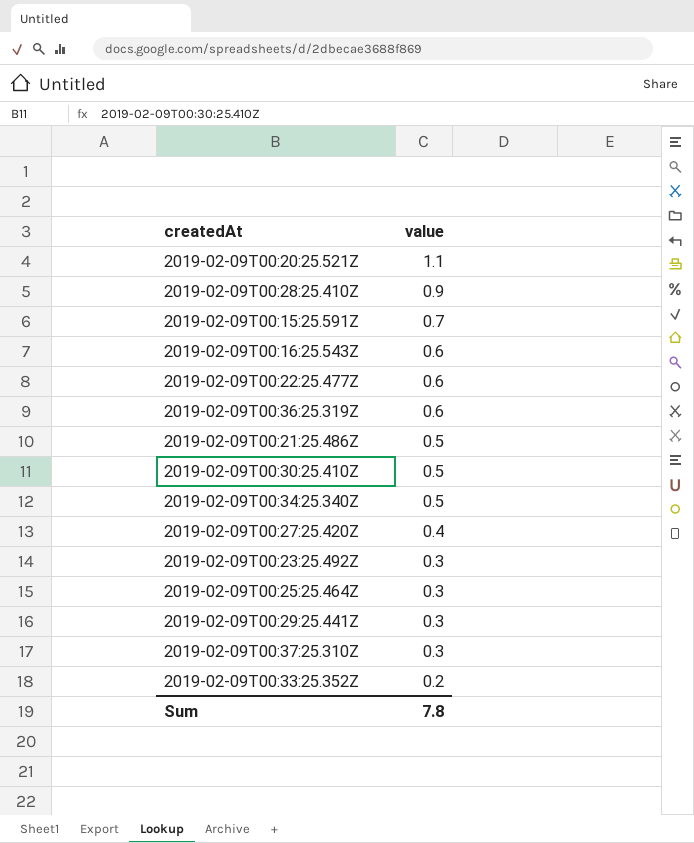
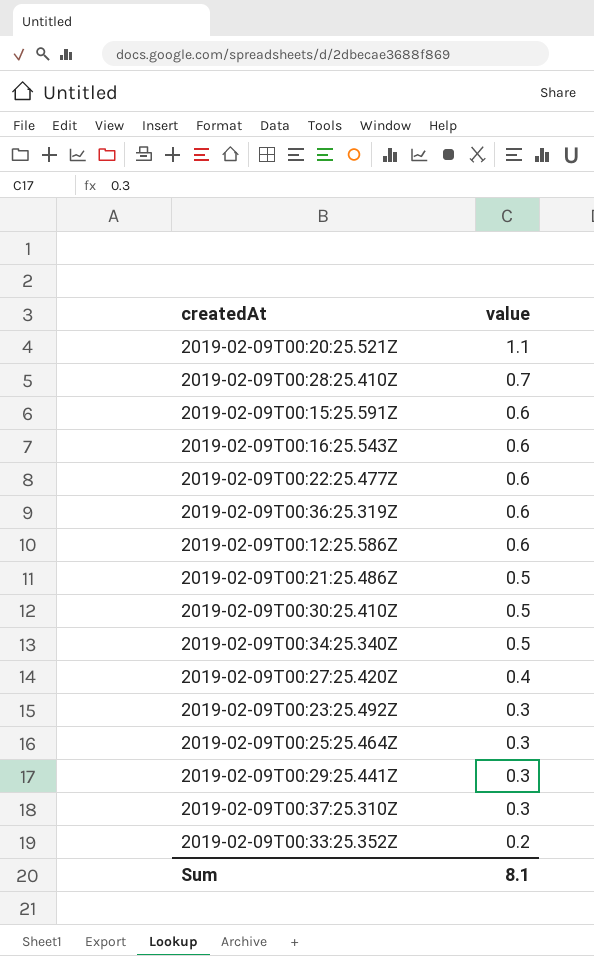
2019-02-09T00:28:25.410Z | value: 0.9 -> 0.7
2019-02-09T00:15:25.591Z | value: 0.7 -> 0.6
row 2019-02-09T00:12:25.586Z: none -> 0.6
Sum | value: 7.8 -> 8.1

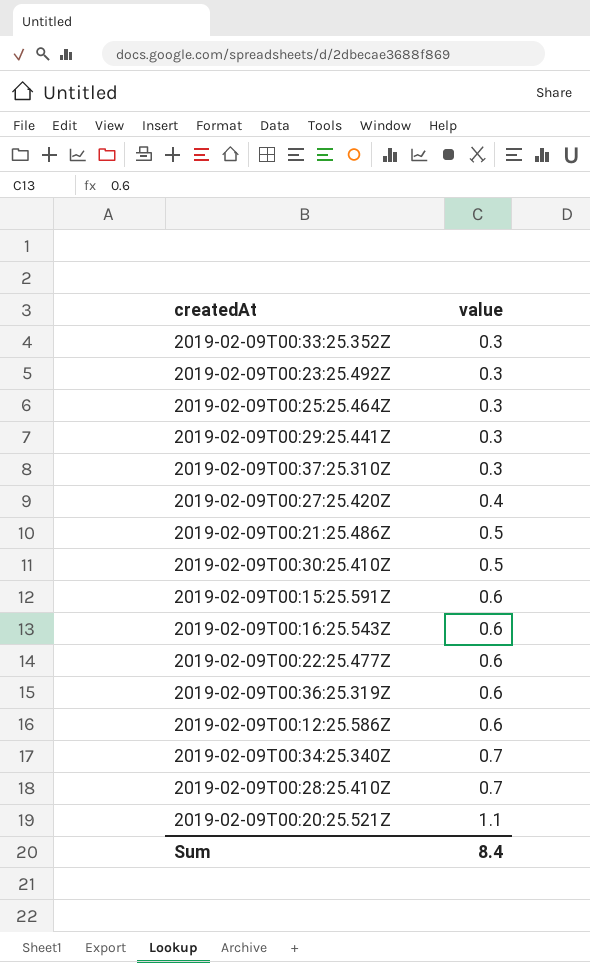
row order: value descending -> value ascending
2019-02-09T00:33:25.352Z | value: 0.2 -> 0.3
2019-02-09T00:34:25.340Z | value: 0.5 -> 0.7
Sum | value: 8.1 -> 8.4

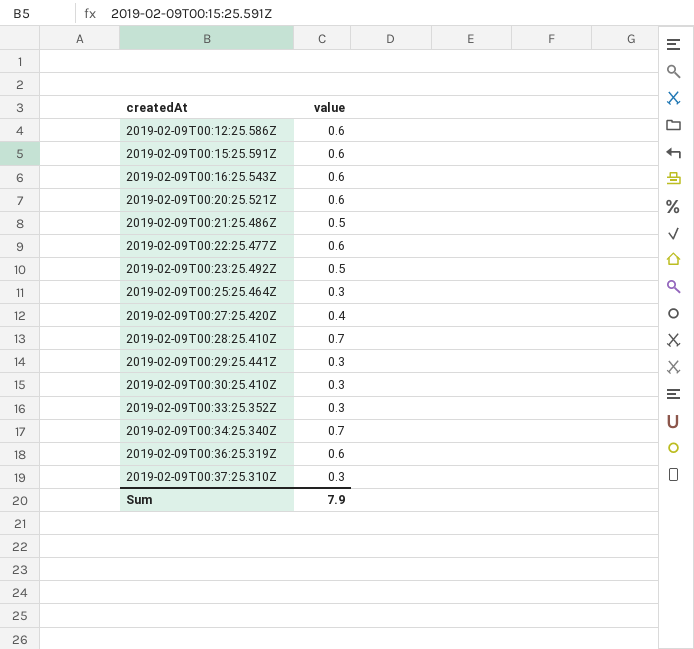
row order: value ascending -> createdAt ascending
2019-02-09T00:20:25.521Z | value: 1.1 -> 0.6
2019-02-09T00:23:25.492Z | value: 0.3 -> 0.5
2019-02-09T00:30:25.410Z | value: 0.5 -> 0.3
Sum | value: 8.4 -> 7.9

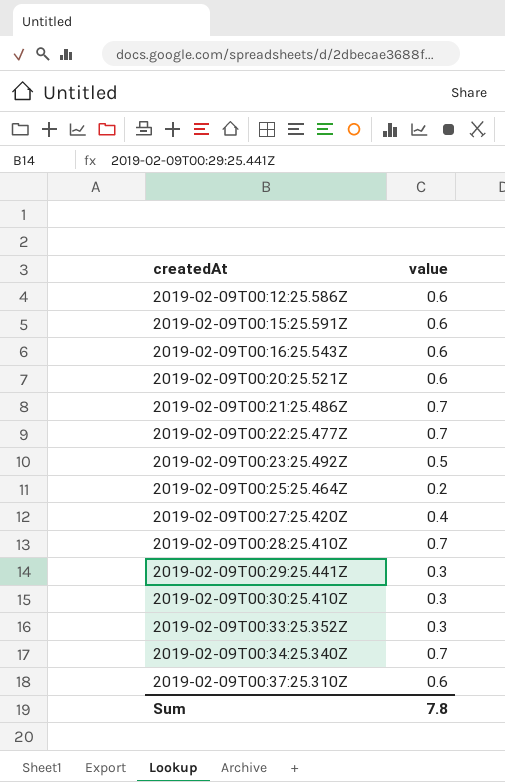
row 2019-02-09T00:36:25.319Z: 0.6 -> none
2019-02-09T00:21:25.486Z | value: 0.5 -> 0.7
2019-02-09T00:22:25.477Z | value: 0.6 -> 0.7
2019-02-09T00:25:25.464Z | value: 0.3 -> 0.2
2019-02-09T00:37:25.310Z | value: 0.3 -> 0.6
Sum | value: 7.9 -> 7.8

